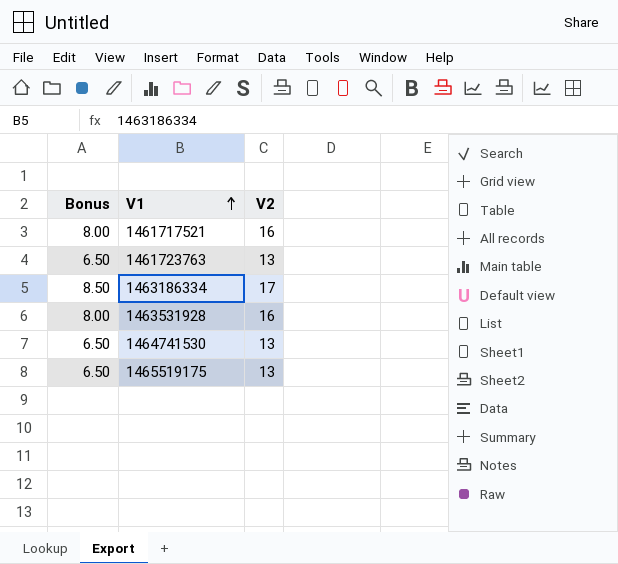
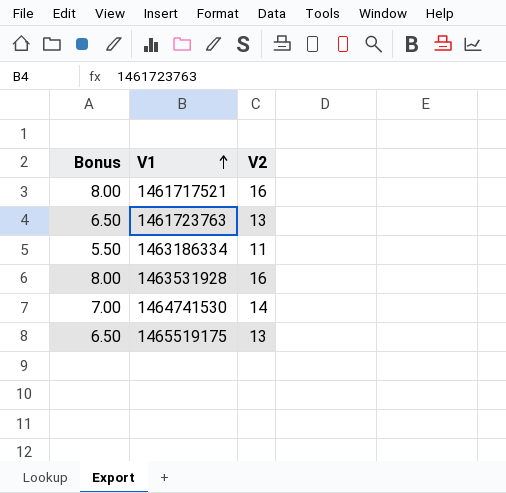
1463186334 | Bonus: 8.50 -> 5.50
1463186334 | V2: 17 -> 11
1464741530 | Bonus: 6.50 -> 7.00
1464741530 | V2: 13 -> 14

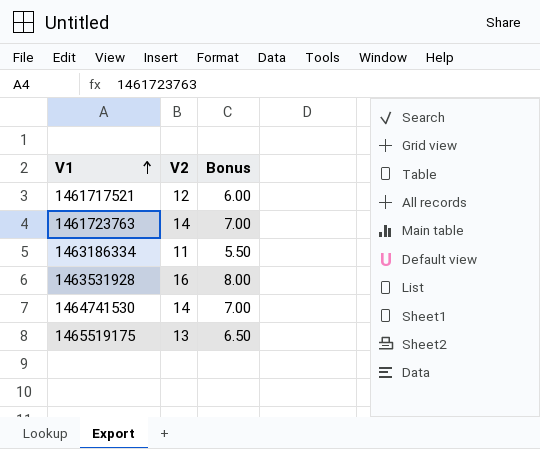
column Bonus | position: 1 -> 3
1461717521 | V2: 16 -> 12
1461717521 | Bonus: 8.00 -> 6.00
1461723763 | V2: 13 -> 14
1461723763 | Bonus: 6.50 -> 7.00

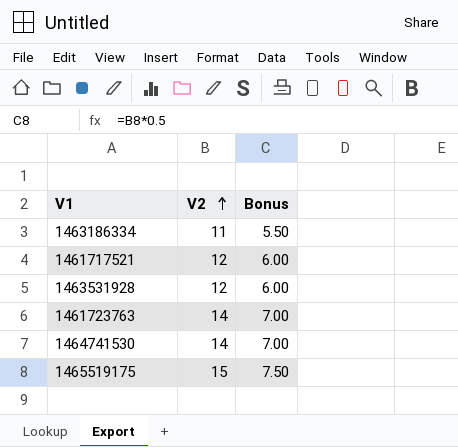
row order: V1 ascending -> V2 ascending
1463531928 | V2: 16 -> 12
1463531928 | Bonus: 8.00 -> 6.00
1465519175 | V2: 13 -> 15
1465519175 | Bonus: 6.50 -> 7.50

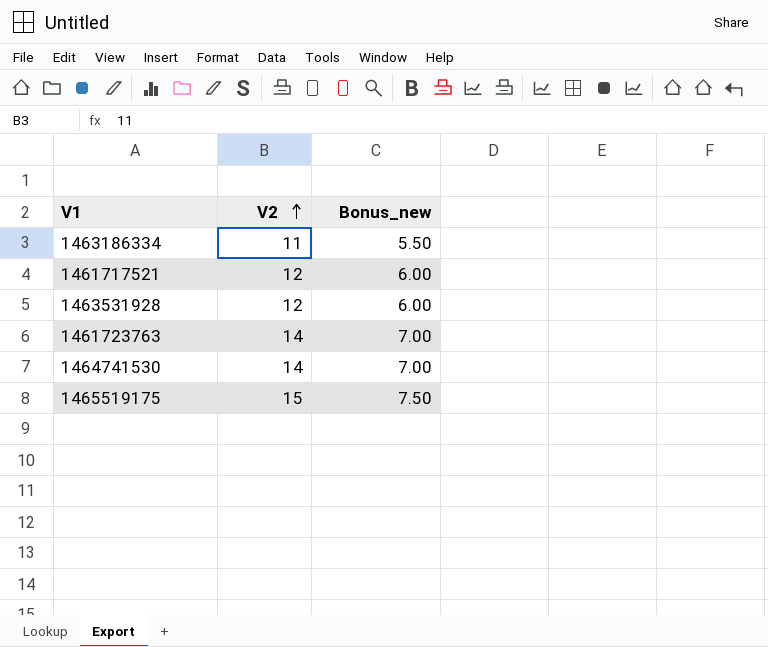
column name: Bonus -> Bonus_new

